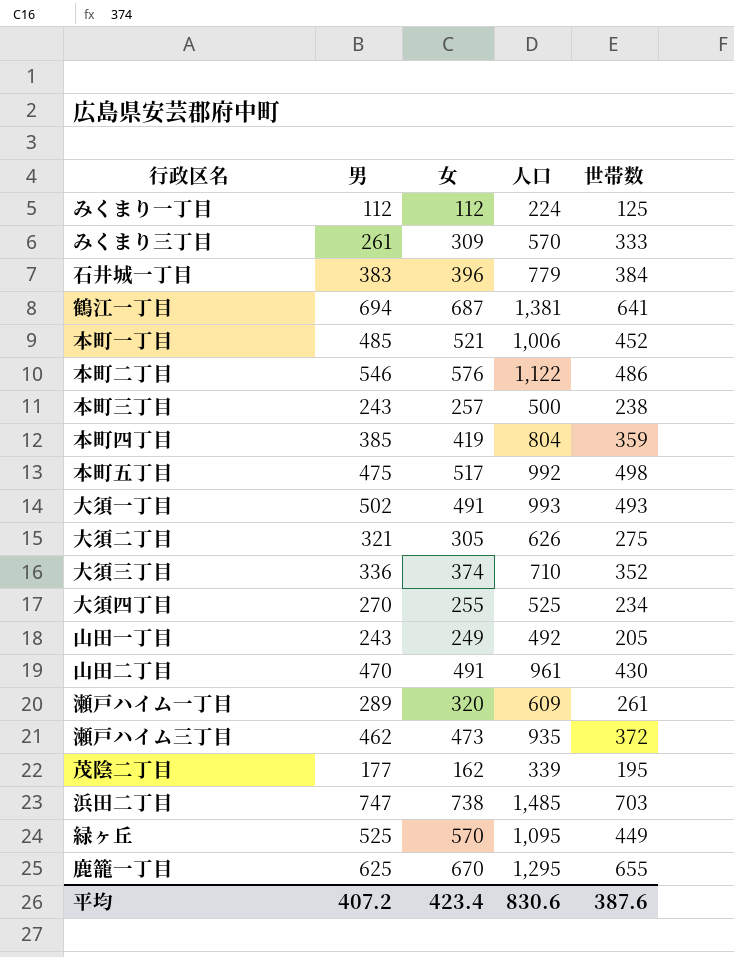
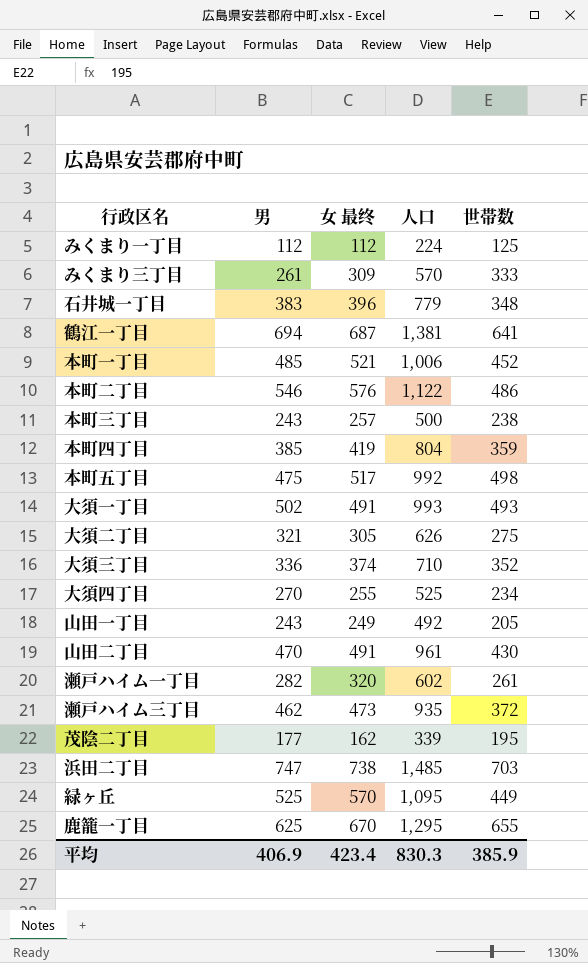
column name: 女 -> 女 最终
石井城一丁目 | 世帯数: 384 -> 348
瀬戸ハイム一丁目 | 男: 289 -> 282
瀬戸ハイム一丁目 | 人口: 609 -> 602
平均 | 男: 407.2 -> 406.9
平均 | 人口: 830.6 -> 830.3
平均 | 世帯数: 387.6 -> 385.9

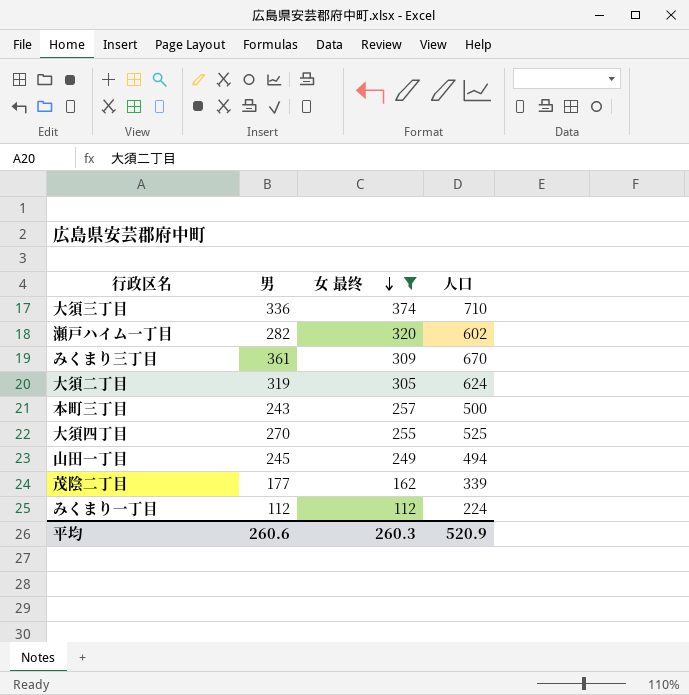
filter: none -> 女 最终 <= 374
row order: none -> 女 最终 descending
column 世帯数 | position: 5 -> none
みくまり三丁目 | 男: 261 -> 361
みくまり三丁目 | 人口: 570 -> 670
大須二丁目 | 男: 321 -> 319
大須二丁目 | 人口: 626 -> 624
山田一丁目 | 男: 243 -> 245
山田一丁目 | 人口: 492 -> 494
平均 | 男: 406.9 -> 260.6
平均 | 女 最终: 423.4 -> 260.3
平均 | 人口: 830.3 -> 520.9

